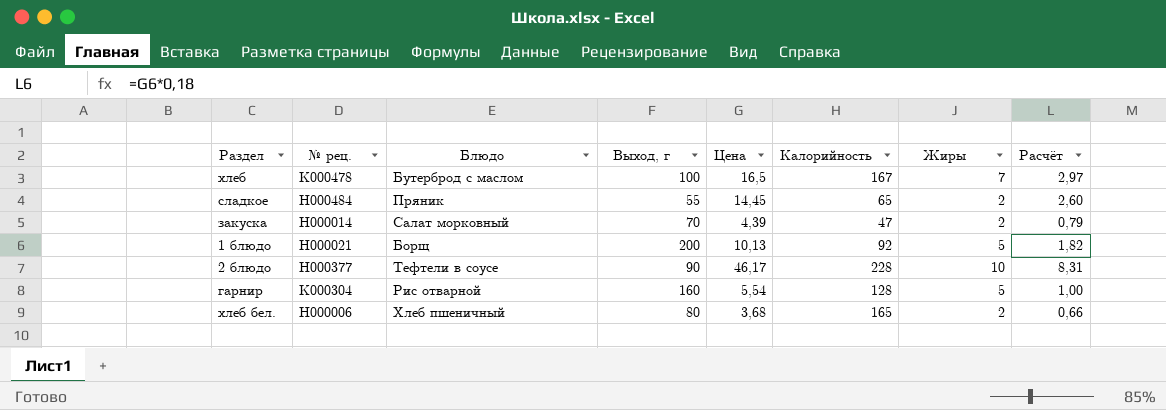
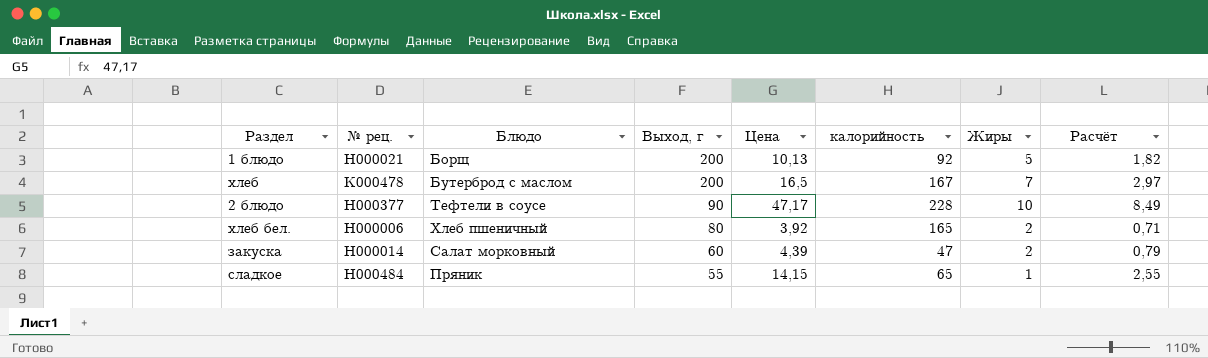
row order: none -> Выход, г descending
column name: Калорийность -> калорийность
row гарнир: К000304 | Рис отварной | 160 | 5,54 | 128 | 5 | 1,00 -> none
хлеб | Выход, г: 100 -> 200
2 блюдо | Цена: 46,17 -> 47,17
2 блюдо | Расчёт: 8,31 -> 8,49
хлеб бел. | Цена: 3,68 -> 3,92
хлеб бел. | Расчёт: 0,66 -> 0,71
закуска | Выход, г: 70 -> 60
сладкое | Цена: 14,45 -> 14,15
сладкое | Жиры: 2 -> 1
сладкое | Расчёт: 2,60 -> 2,55

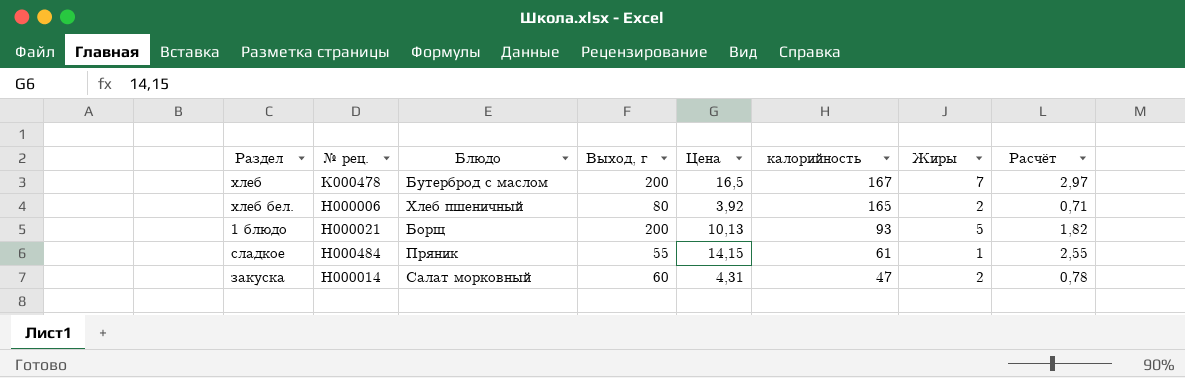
row order: Выход, г descending -> калорийность descending
row 2 блюдо: Н000377 | Тефтели в соусе | 90 | 47,17 | 228 | 10 | 8,49 -> none
1 блюдо | калорийность: 92 -> 93
сладкое | калорийность: 65 -> 61
закуска | Цена: 4,39 -> 4,31
закуска | Расчёт: 0,79 -> 0,78

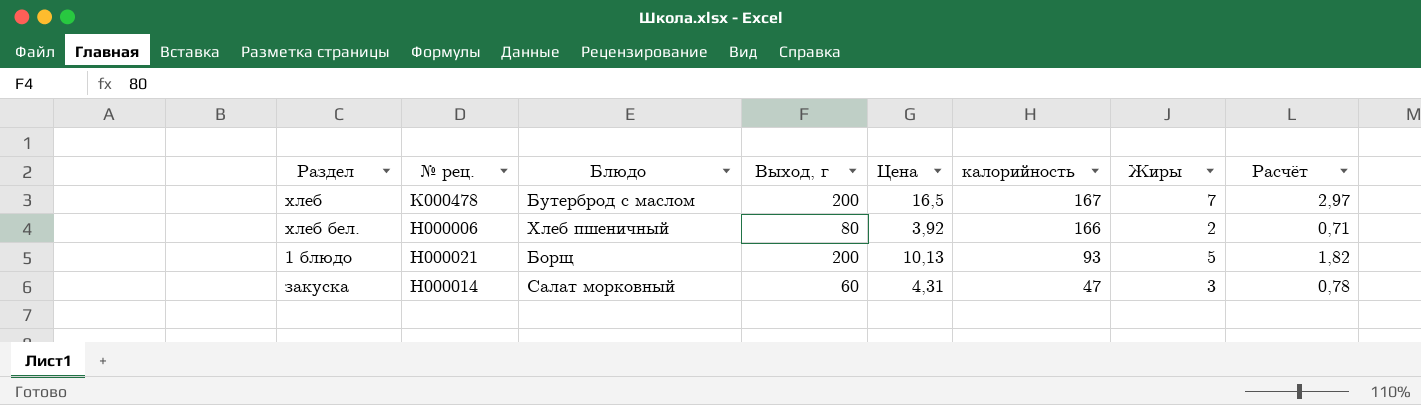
row сладкое: Н000484 | Пряник | 55 | 14,15 | 61 | 1 | 2,55 -> none
хлеб бел. | калорийность: 165 -> 166
закуска | Жиры: 2 -> 3

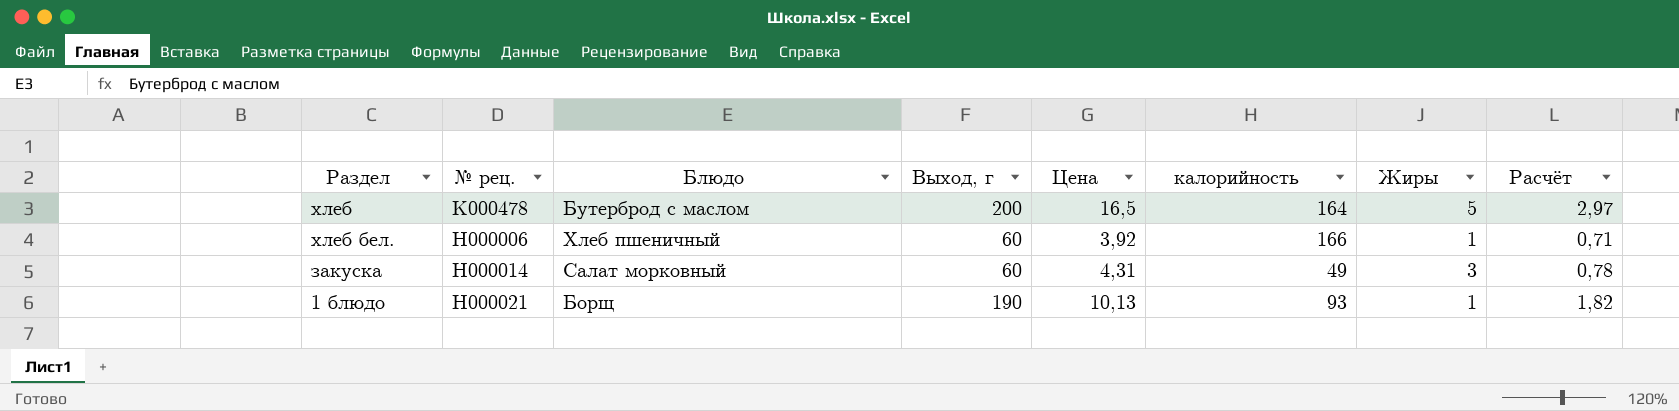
row order: калорийность descending -> № рец. ascending
хлеб | калорийность: 167 -> 164
хлеб | Жиры: 7 -> 5
хлеб бел. | Выход, г: 80 -> 60
хлеб бел. | Жиры: 2 -> 1
закуска | калорийность: 47 -> 49
1 блюдо | Выход, г: 200 -> 190
1 блюдо | Жиры: 5 -> 1

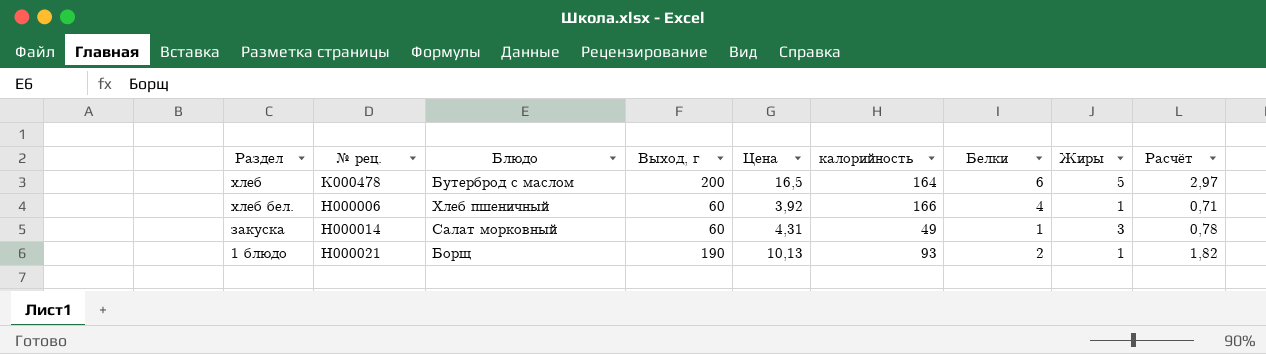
column Белки | position: none -> 7

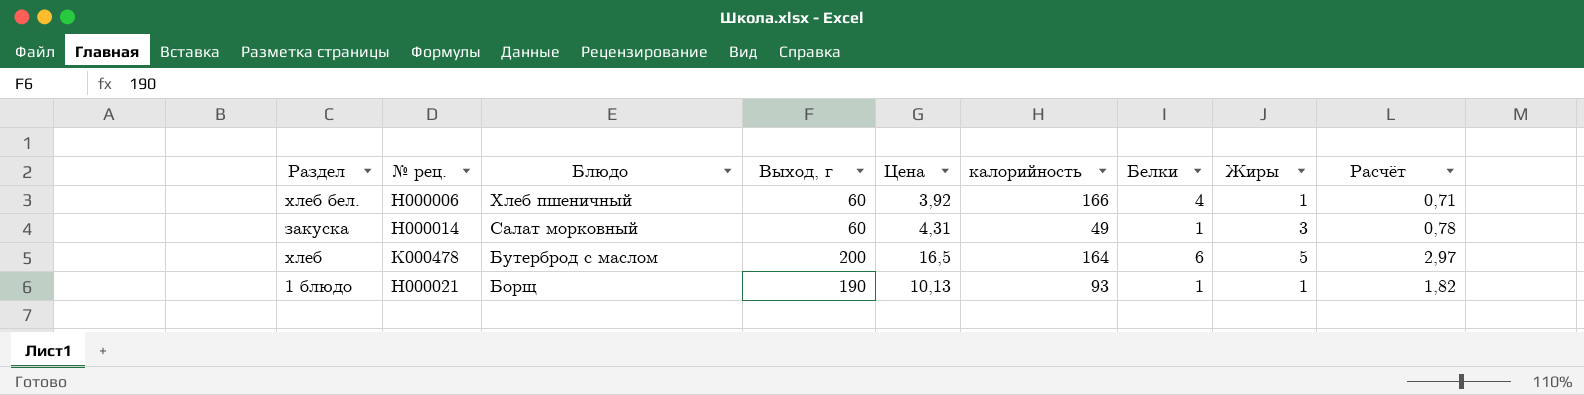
row order: № рец. ascending -> Блюдо descending
1 блюдо | Белки: 2 -> 1

